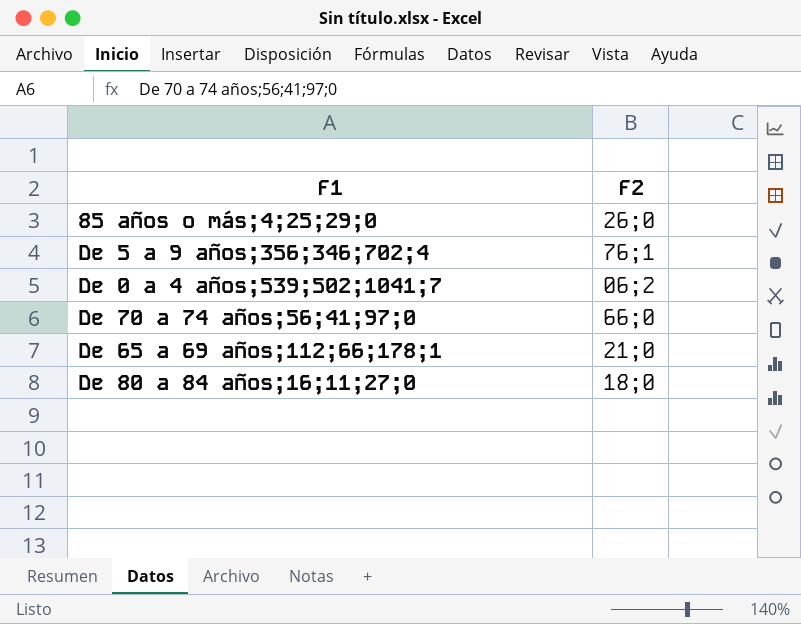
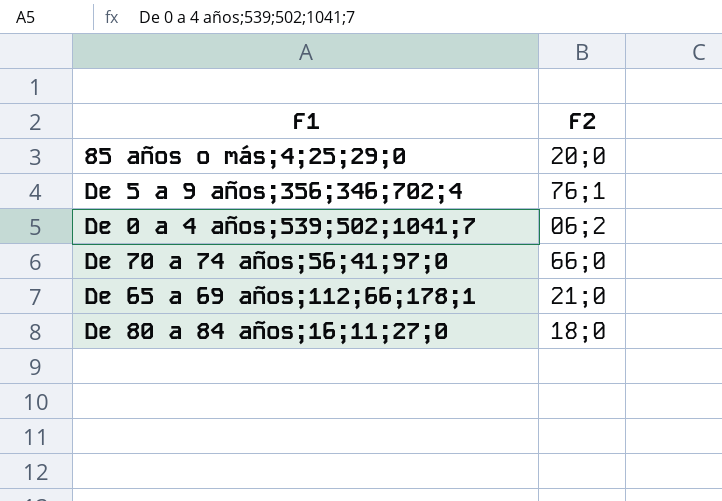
85 años o más;4;25;29;0 | F2: 26;0 -> 20;0

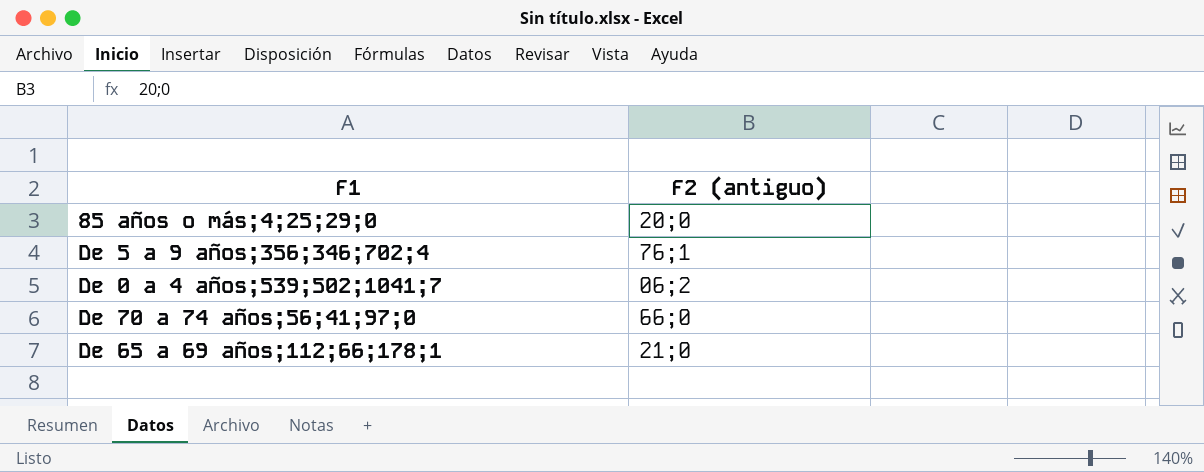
column name: F2 -> F2 (antiguo)
row De 80 a 84 años;16;11;27;0: 18;0 -> none

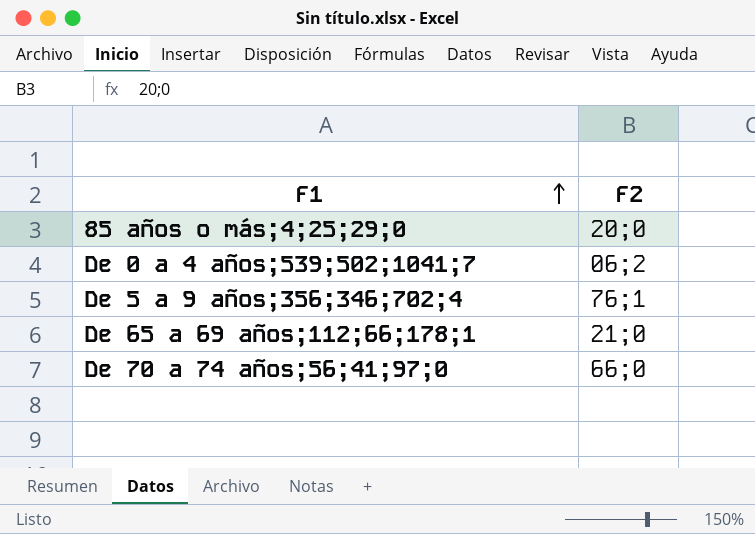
row order: none -> F1 ascending
column name: F2 (antiguo) -> F2

